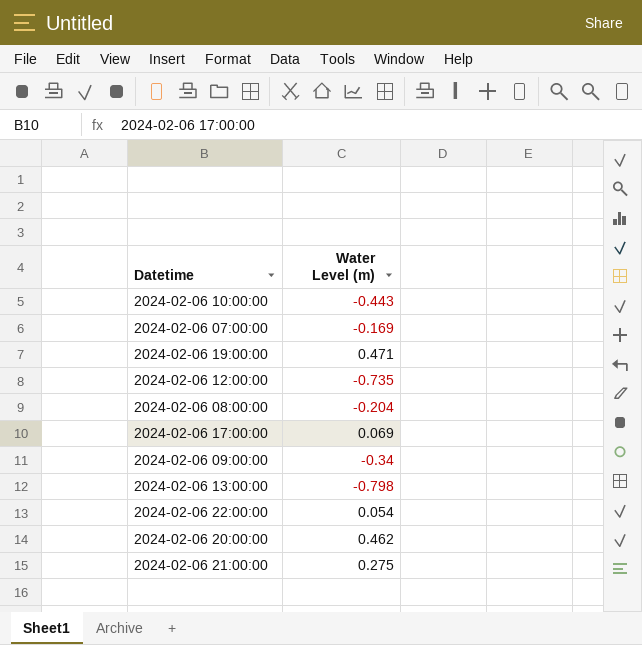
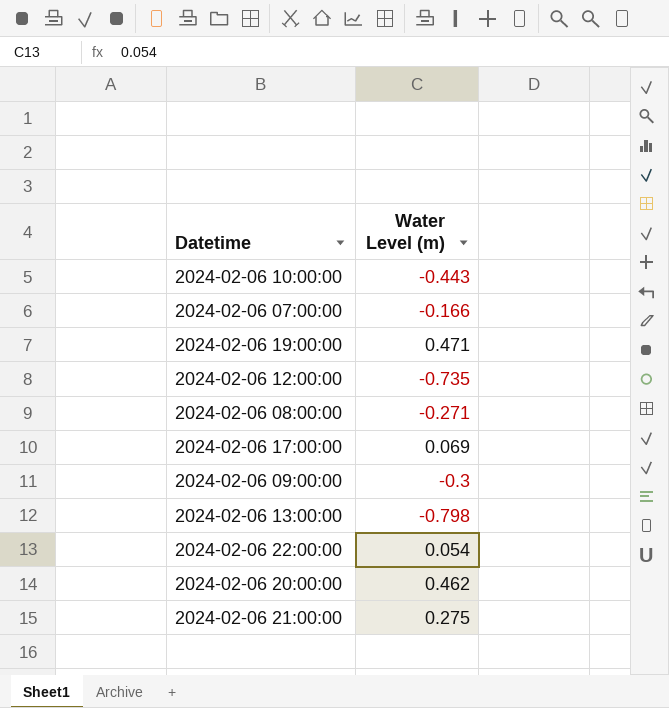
2024-02-06 07:00:00 | Water Level (m): -0.169 -> -0.166
2024-02-06 08:00:00 | Water Level (m): -0.204 -> -0.271
2024-02-06 09:00:00 | Water Level (m): -0.34 -> -0.3

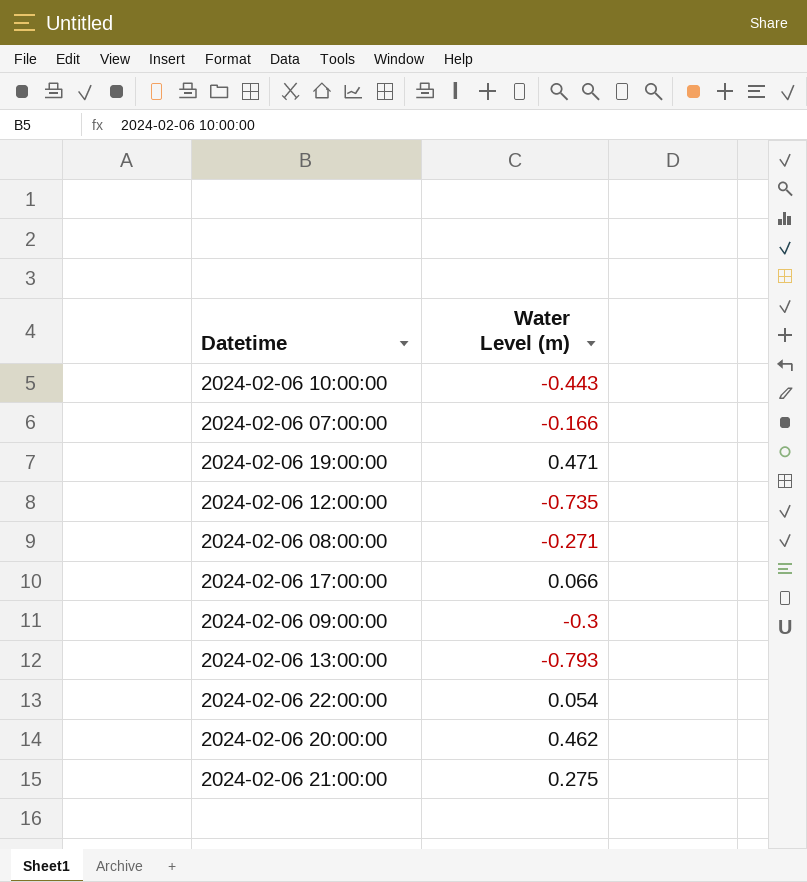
2024-02-06 17:00:00 | Water Level (m): 0.069 -> 0.066
2024-02-06 13:00:00 | Water Level (m): -0.798 -> -0.793

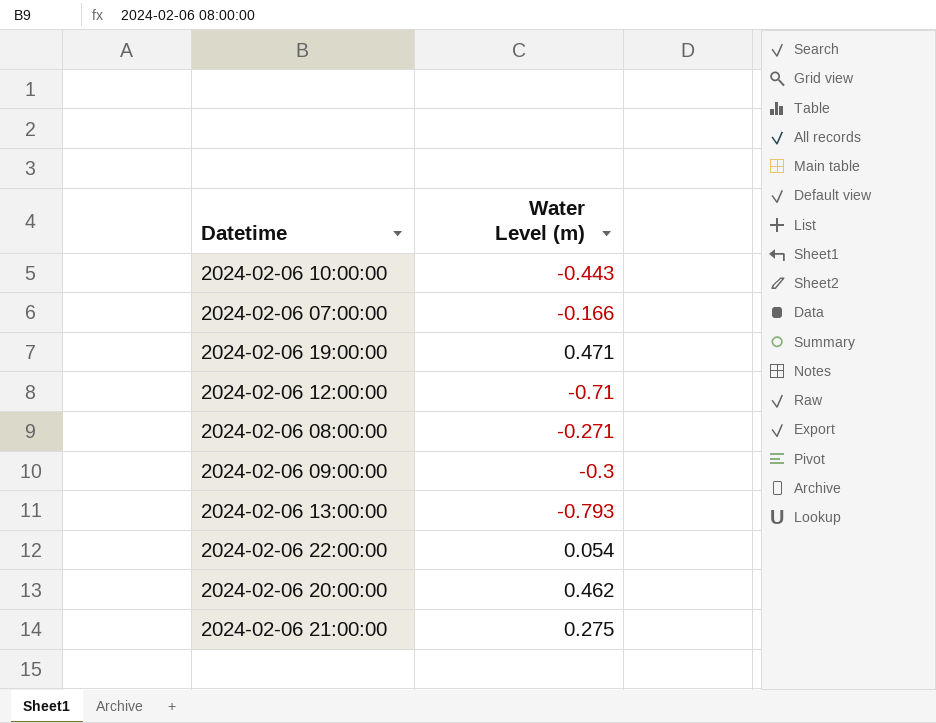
row 2024-02-06 17:00:00: 0.066 -> none
2024-02-06 12:00:00 | Water Level (m): -0.735 -> -0.71

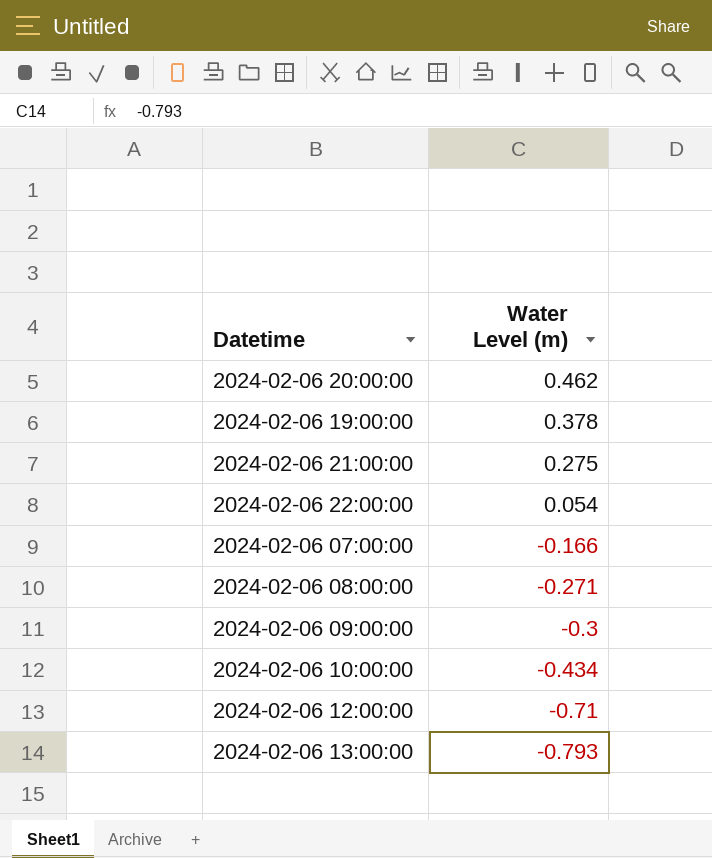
row order: none -> Water Level (m) descending
2024-02-06 19:00:00 | Water Level (m): 0.471 -> 0.378
2024-02-06 10:00:00 | Water Level (m): -0.443 -> -0.434

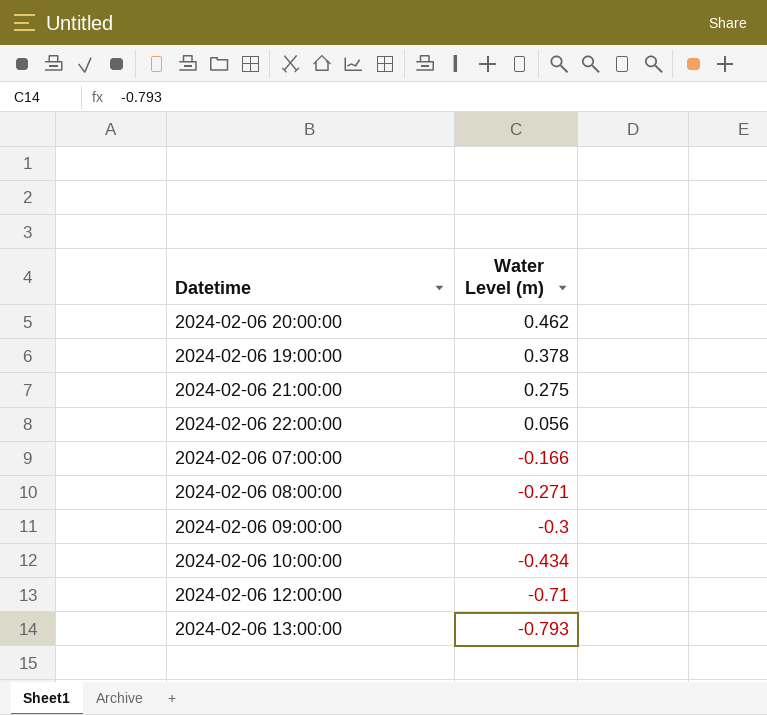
2024-02-06 22:00:00 | Water Level (m): 0.054 -> 0.056

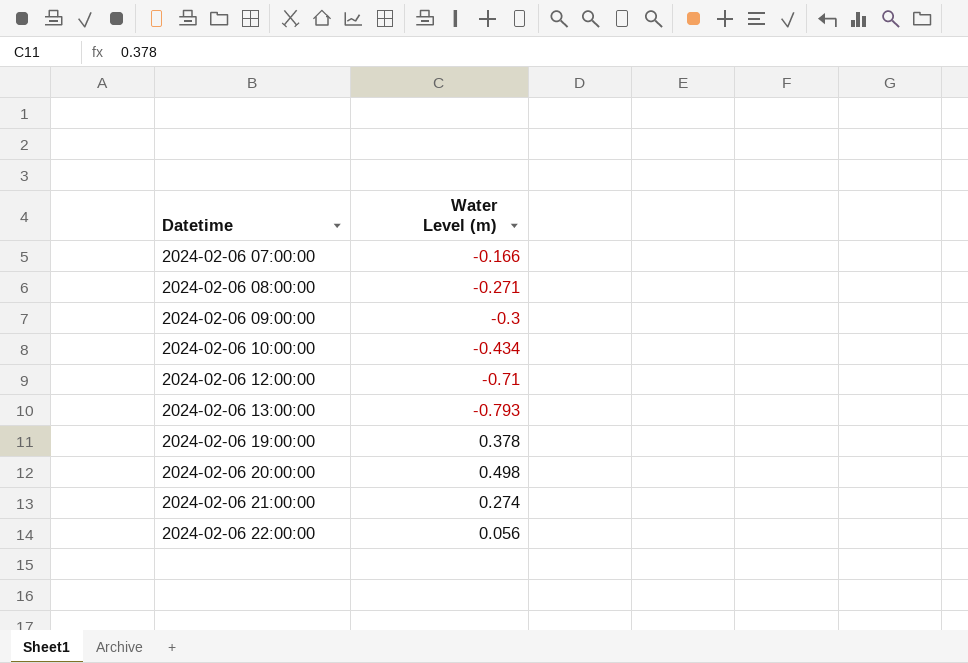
row order: Water Level (m) descending -> Datetime ascending
2024-02-06 20:00:00 | Water Level (m): 0.462 -> 0.498
2024-02-06 21:00:00 | Water Level (m): 0.275 -> 0.274

